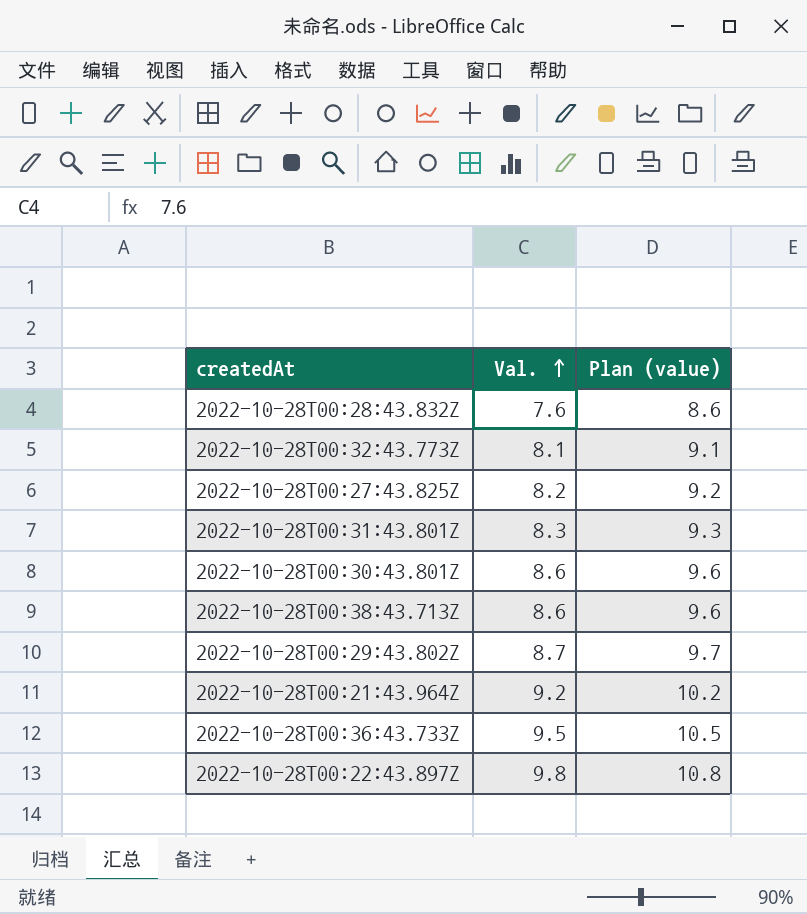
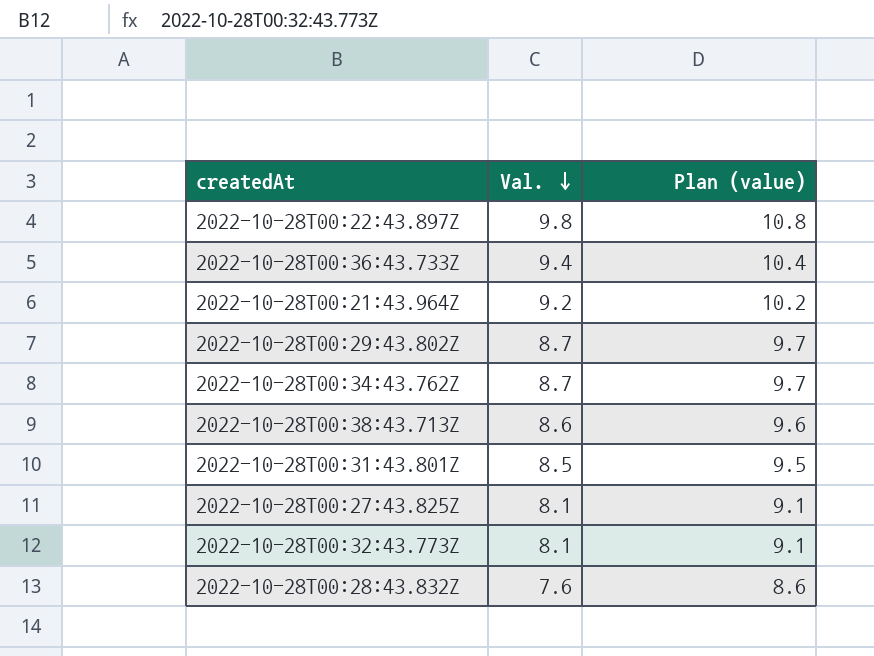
row order: Val. ascending -> Val. descending
row 2022-10-28T00:30:43.801Z: 8.6 | 9.6 -> none
2022-10-28T00:36:43.733Z | Val.: 9.5 -> 9.4
2022-10-28T00:36:43.733Z | Plan (value): 10.5 -> 10.4
row 2022-10-28T00:34:43.762Z: none -> 8.7 | 9.7
2022-10-28T00:31:43.801Z | Val.: 8.3 -> 8.5
2022-10-28T00:31:43.801Z | Plan (value): 9.3 -> 9.5
2022-10-28T00:27:43.825Z | Val.: 8.2 -> 8.1
2022-10-28T00:27:43.825Z | Plan (value): 9.2 -> 9.1

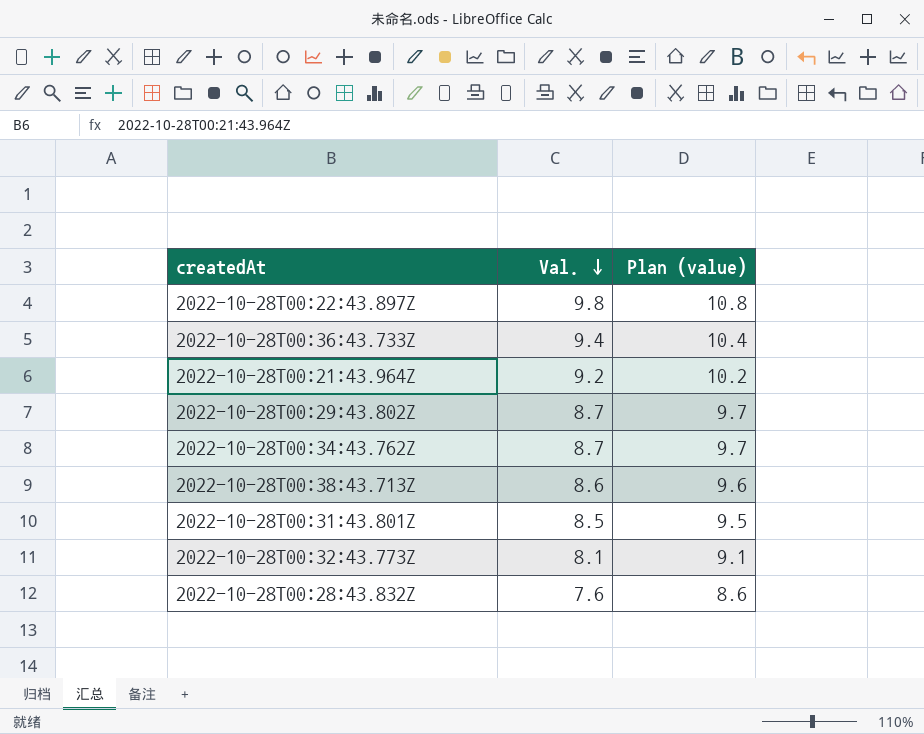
row 2022-10-28T00:27:43.825Z: 8.1 | 9.1 -> none

